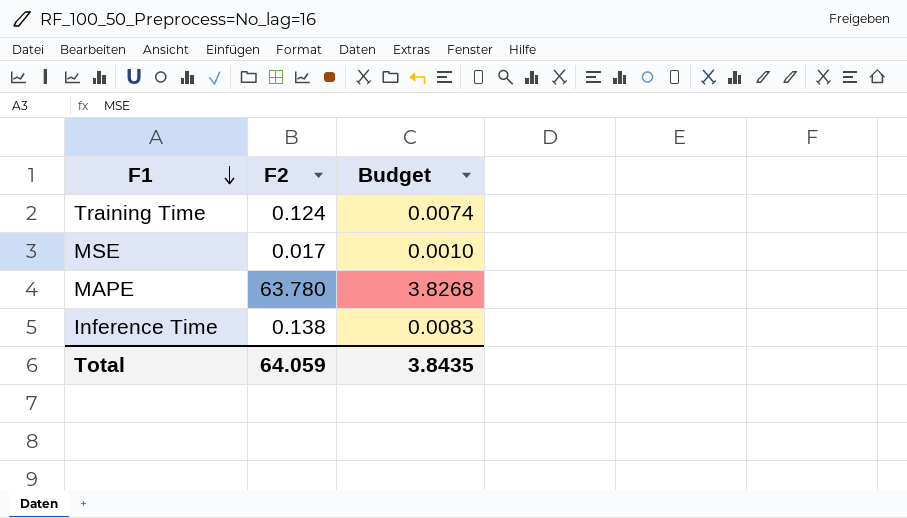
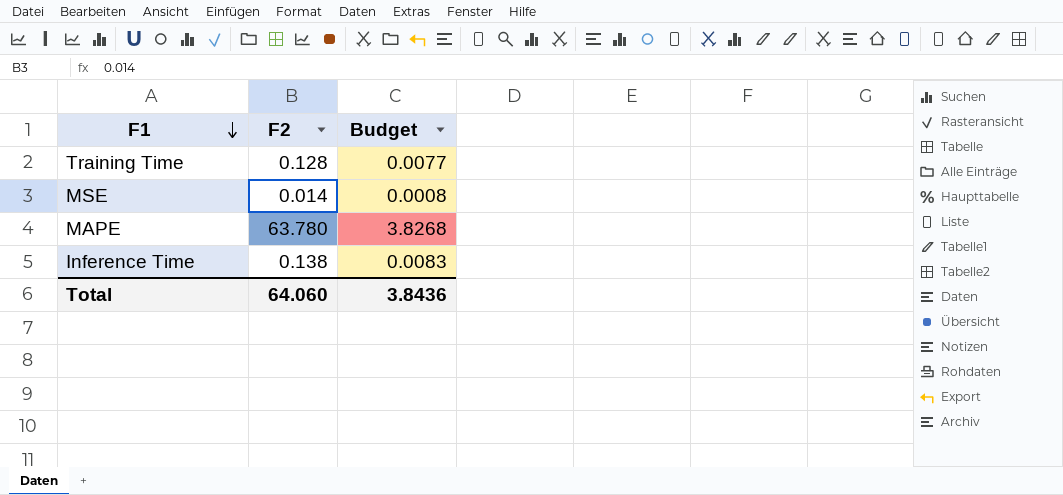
Training Time | F2: 0.124 -> 0.128
Training Time | Budget: 0.0074 -> 0.0077
MSE | F2: 0.017 -> 0.014
MSE | Budget: 0.0010 -> 0.0008
Total | F2: 64.059 -> 64.060
Total | Budget: 3.8435 -> 3.8436

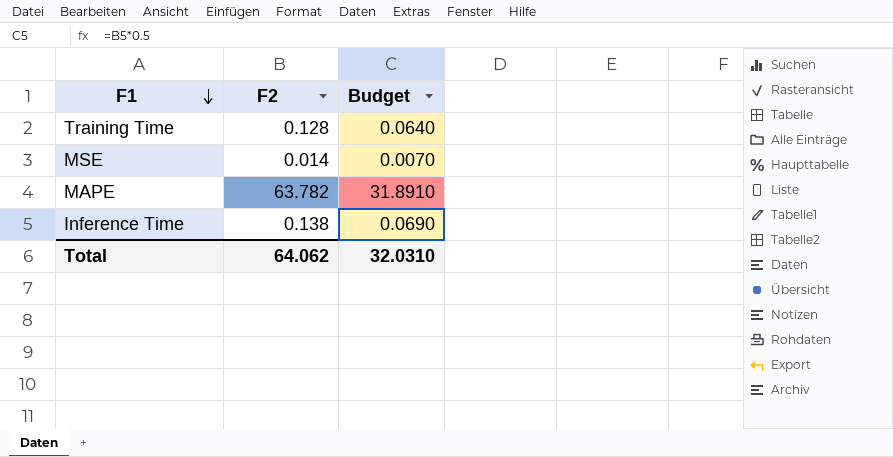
column Budget | formula: [F2] * 0.06 -> [F2] * 0.5
MAPE | F2: 63.780 -> 63.782
Total | F2: 64.060 -> 64.062
Total | Budget: 3.8436 -> 32.0310

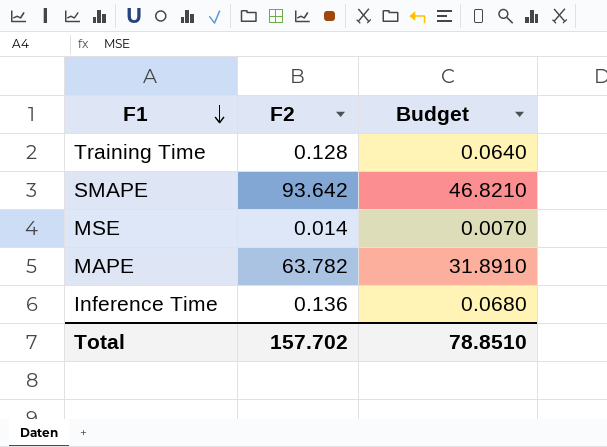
row SMAPE: none -> 93.642 | 46.8210
Inference Time | F2: 0.138 -> 0.136
Inference Time | Budget: 0.0690 -> 0.0680
Total | F2: 64.062 -> 157.702
Total | Budget: 32.0310 -> 78.8510

